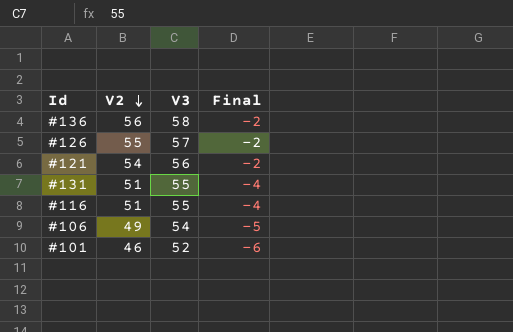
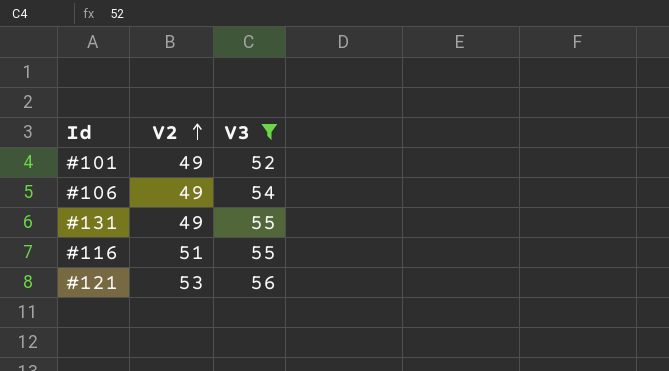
filter: none -> V3 <= 56
row order: V2 descending -> V2 ascending
column Final | formula: [V2] - [V3] -> none
#101 | V2: 46 -> 49
#131 | V2: 51 -> 49
#121 | V2: 54 -> 53

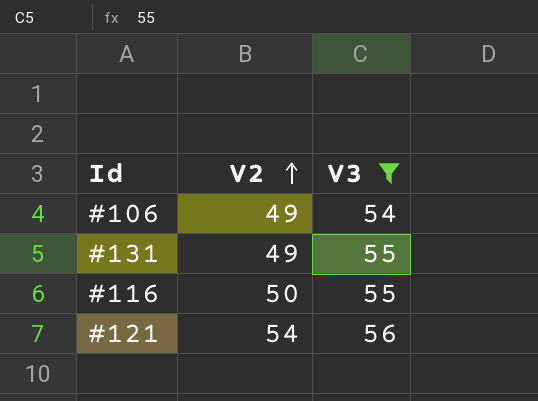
row #101: 49 | 52 -> none
#116 | V2: 51 -> 50
#121 | V2: 53 -> 54

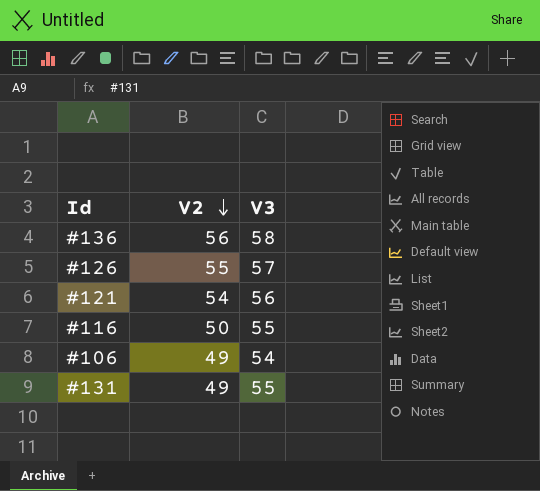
filter: V3 <= 56 -> none
row order: V2 ascending -> V2 descending

